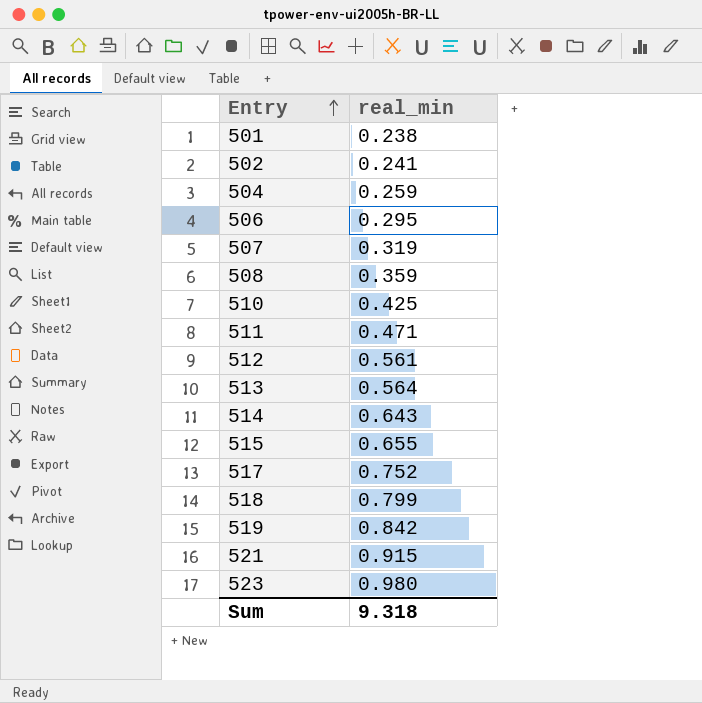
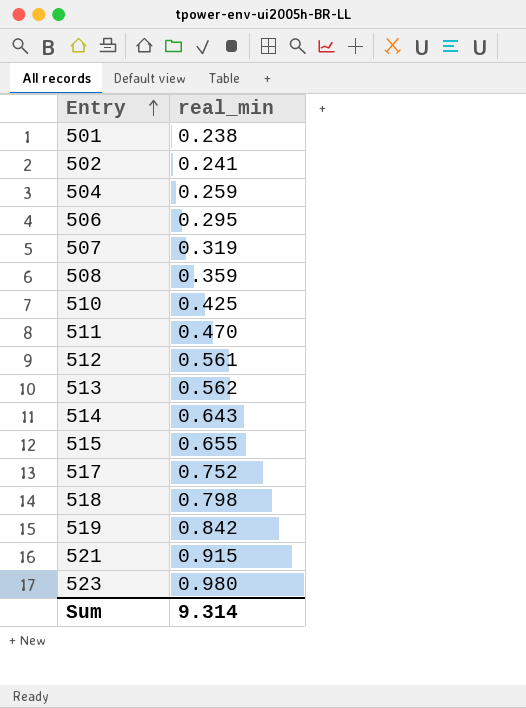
511 | real_min: 0.471 -> 0.470
513 | real_min: 0.564 -> 0.562
518 | real_min: 0.799 -> 0.798
Sum | real_min: 9.318 -> 9.314

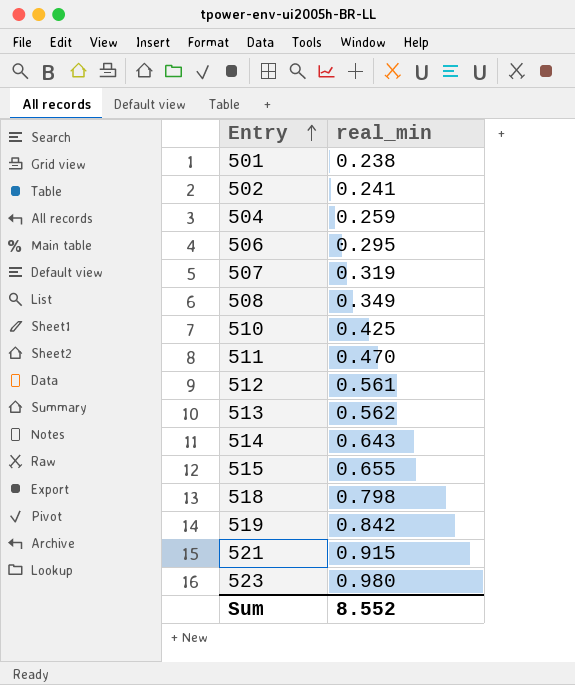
row 517: 0.752 -> none
508 | real_min: 0.359 -> 0.349
Sum | real_min: 9.314 -> 8.552

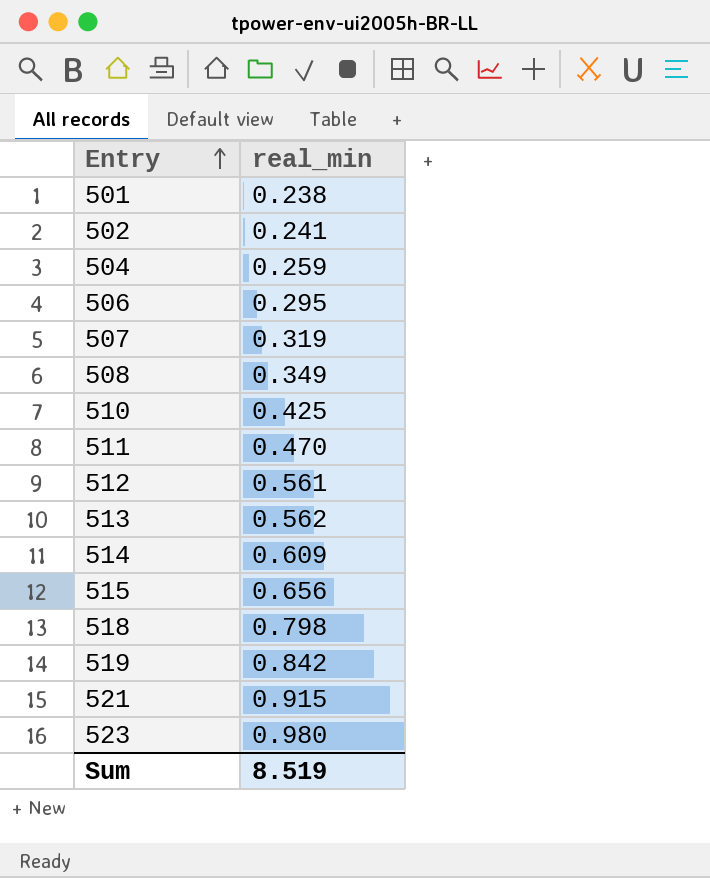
514 | real_min: 0.643 -> 0.609
515 | real_min: 0.655 -> 0.656
Sum | real_min: 8.552 -> 8.519

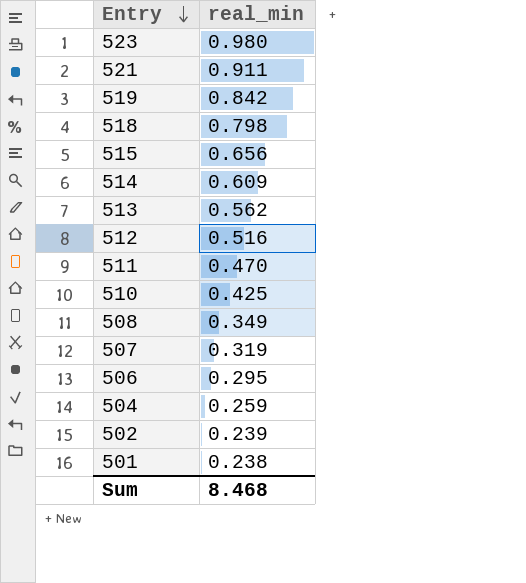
row order: Entry ascending -> Entry descending
521 | real_min: 0.915 -> 0.911
512 | real_min: 0.561 -> 0.516
502 | real_min: 0.241 -> 0.239
Sum | real_min: 8.519 -> 8.468

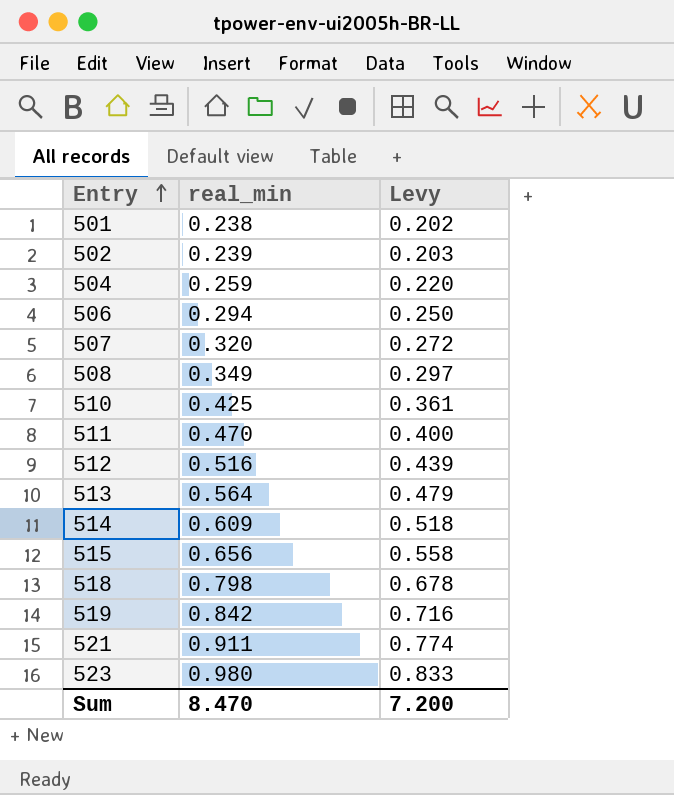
row order: Entry descending -> Entry ascending
column Levy | formula: none -> [real_min] * 0.85
506 | real_min: 0.295 -> 0.294
507 | real_min: 0.319 -> 0.320
513 | real_min: 0.562 -> 0.564
Sum | real_min: 8.468 -> 8.470

